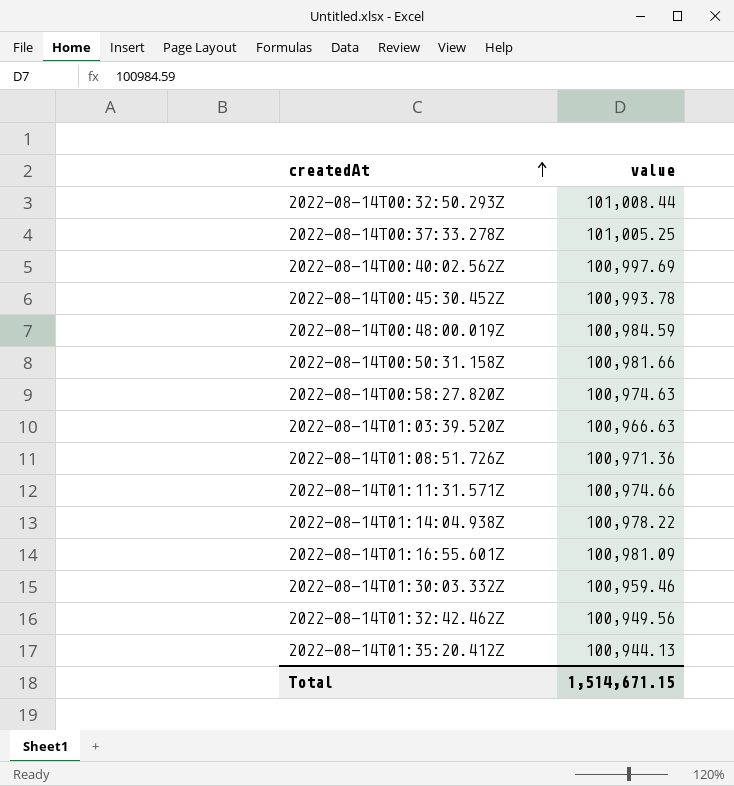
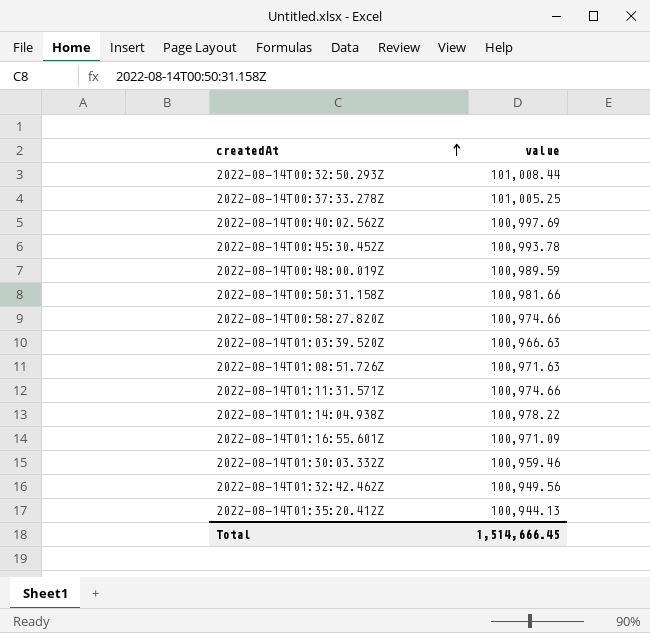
2022-08-14T00:48:00.019Z | value: 100,984.59 -> 100,989.59
2022-08-14T00:58:27.820Z | value: 100,974.63 -> 100,974.66
2022-08-14T01:08:51.726Z | value: 100,971.36 -> 100,971.63
2022-08-14T01:16:55.601Z | value: 100,981.09 -> 100,971.09
Total | value: 1,514,671.15 -> 1,514,666.45

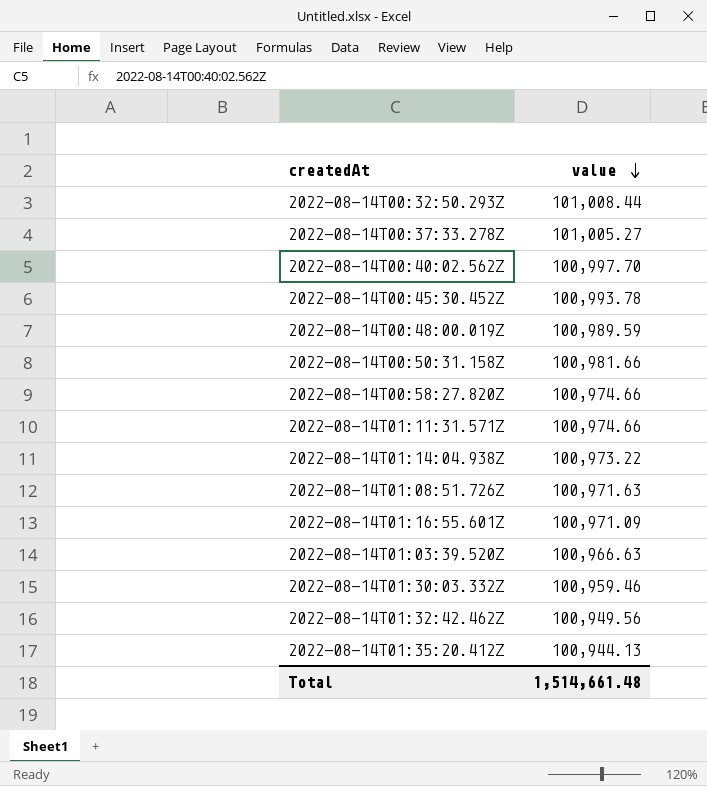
row order: createdAt ascending -> value descending
2022-08-14T00:37:33.278Z | value: 101,005.25 -> 101,005.27
2022-08-14T00:40:02.562Z | value: 100,997.69 -> 100,997.70
2022-08-14T01:14:04.938Z | value: 100,978.22 -> 100,973.22
Total | value: 1,514,666.45 -> 1,514,661.48

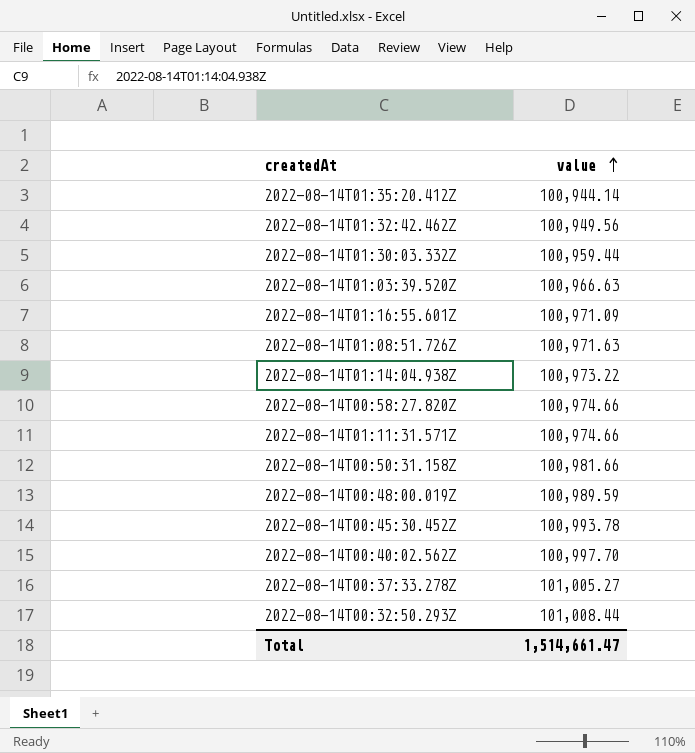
row order: value descending -> value ascending
2022-08-14T01:35:20.412Z | value: 100,944.13 -> 100,944.14
2022-08-14T01:30:03.332Z | value: 100,959.46 -> 100,959.44
Total | value: 1,514,661.48 -> 1,514,661.47

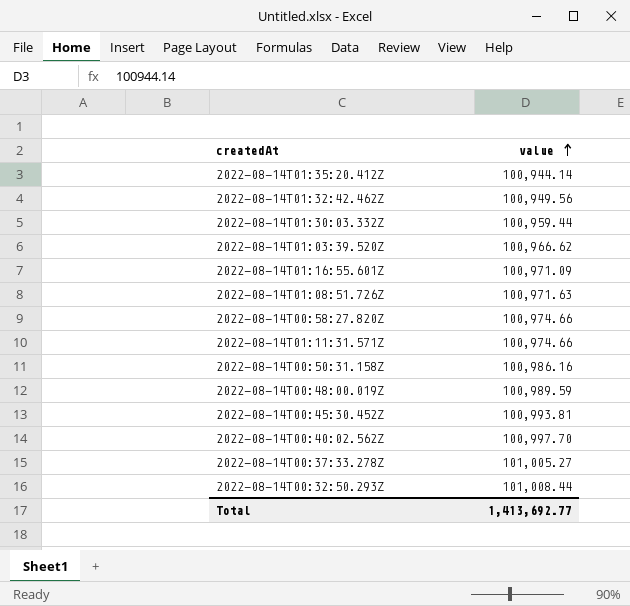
row 2022-08-14T01:14:04.938Z: 100,973.22 -> none
2022-08-14T01:03:39.520Z | value: 100,966.63 -> 100,966.62
2022-08-14T00:50:31.158Z | value: 100,981.66 -> 100,986.16
2022-08-14T00:45:30.452Z | value: 100,993.78 -> 100,993.81
Total | value: 1,514,661.47 -> 1,413,692.77

